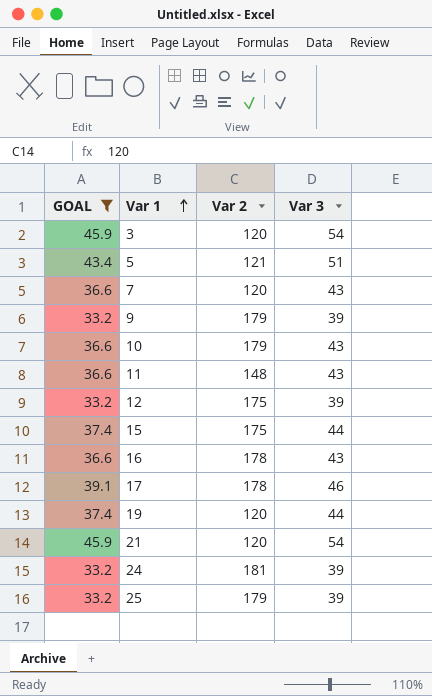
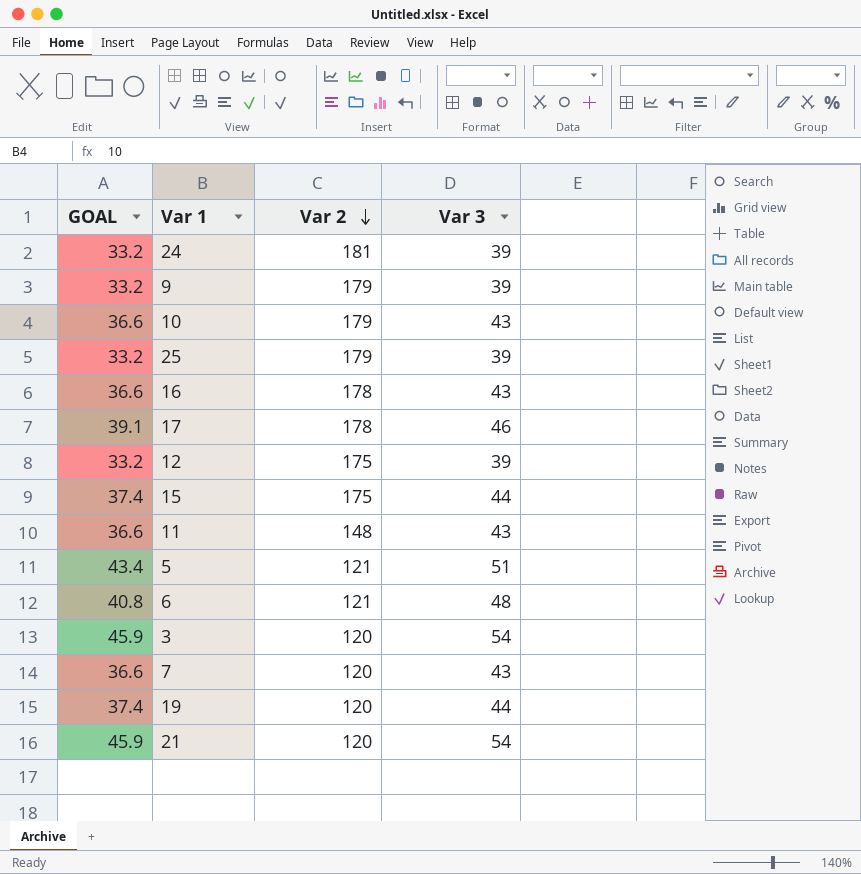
filter: GOAL != 40.8 -> none
row order: Var 1 ascending -> Var 2 descending

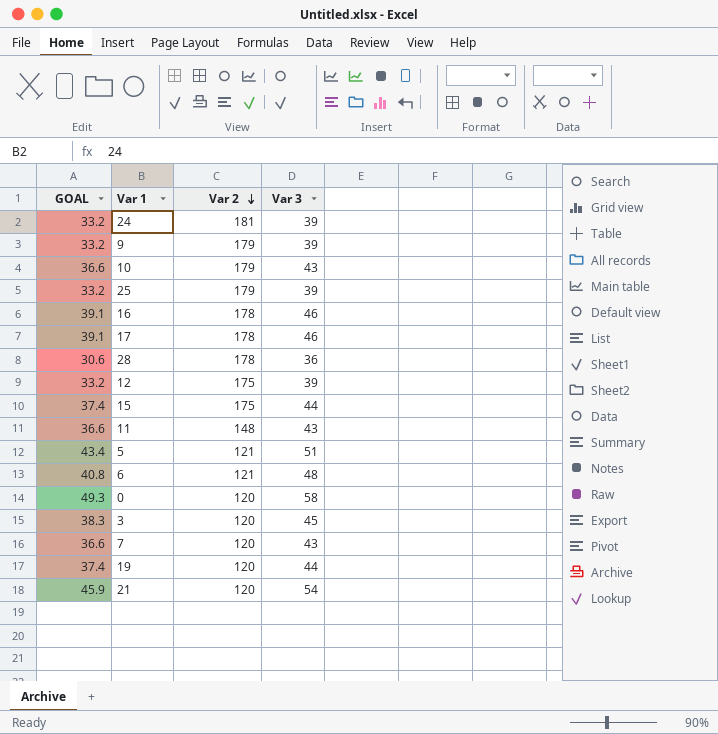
16 | GOAL: 36.6 -> 39.1
16 | Var 3: 43 -> 46
row 28: none -> 30.6 | 178 | 36
row 0: none -> 49.3 | 120 | 58
3 | GOAL: 45.9 -> 38.3
3 | Var 3: 54 -> 45

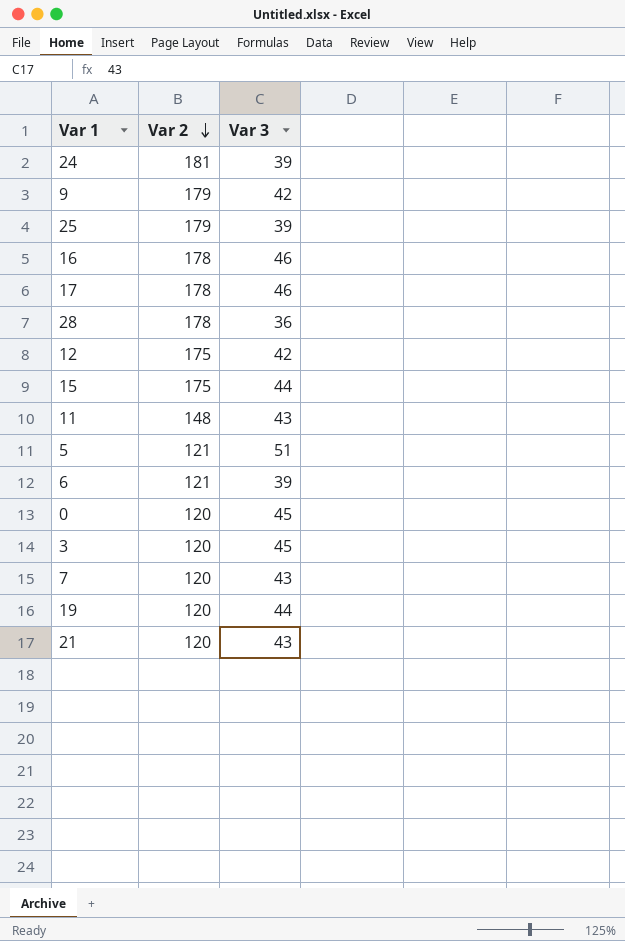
column GOAL | formula: [Var 3] * 0.85 -> none
row 10: 36.6 | 179 | 43 -> none
9 | Var 3: 39 -> 42
12 | Var 3: 39 -> 42
6 | Var 3: 48 -> 39
0 | Var 3: 58 -> 45
21 | Var 3: 54 -> 43

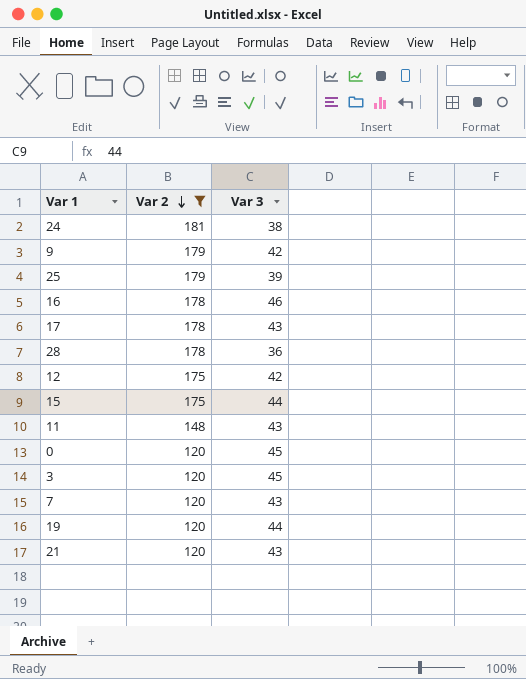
filter: none -> Var 2 != 121
24 | Var 3: 39 -> 38
17 | Var 3: 46 -> 43

